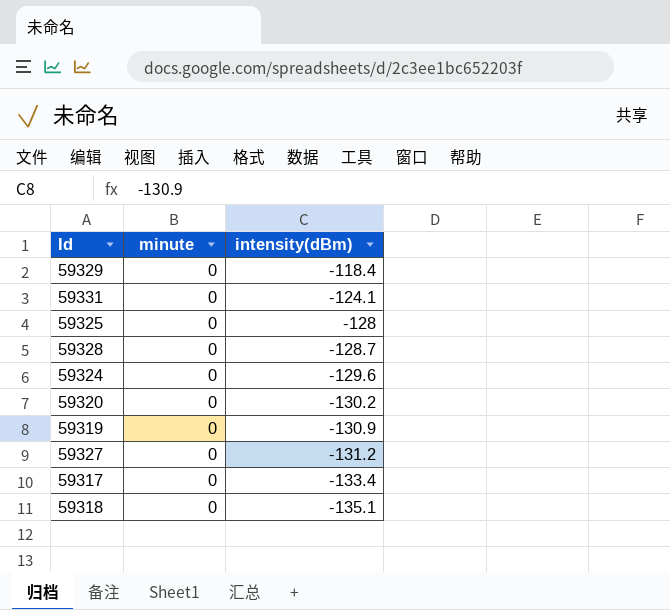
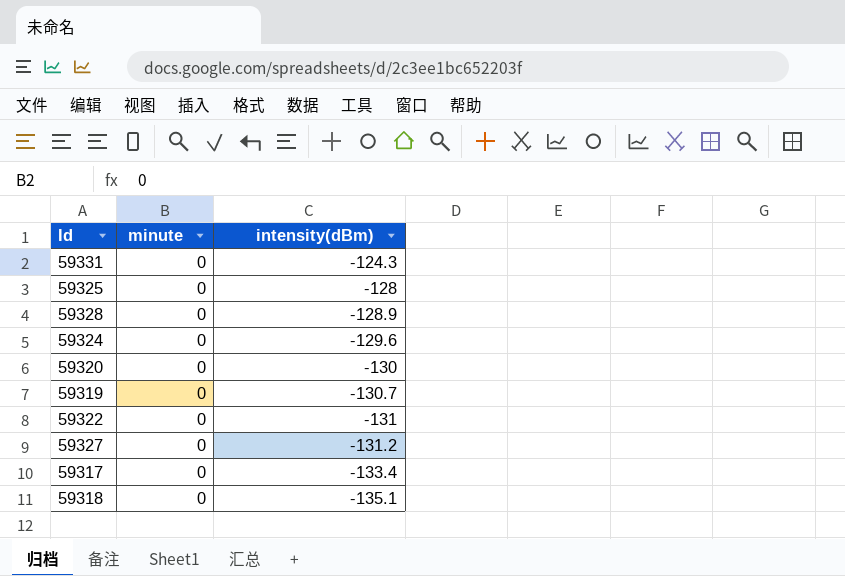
row 59329: 0 | -118.4 -> none
59331 | intensity(dBm): -124.1 -> -124.3
59328 | intensity(dBm): -128.7 -> -128.9
59320 | intensity(dBm): -130.2 -> -130
59319 | intensity(dBm): -130.9 -> -130.7
row 59322: none -> 0 | -131

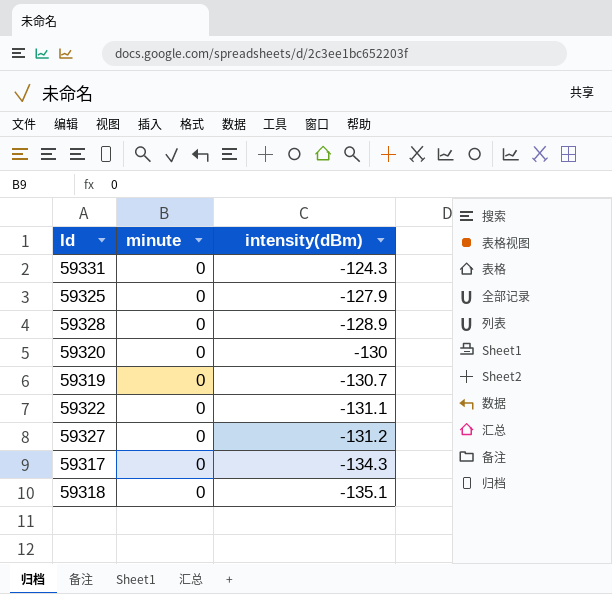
row 59324: 0 | -129.6 -> none
59325 | intensity(dBm): -128 -> -127.9
59322 | intensity(dBm): -131 -> -131.1
59317 | intensity(dBm): -133.4 -> -134.3

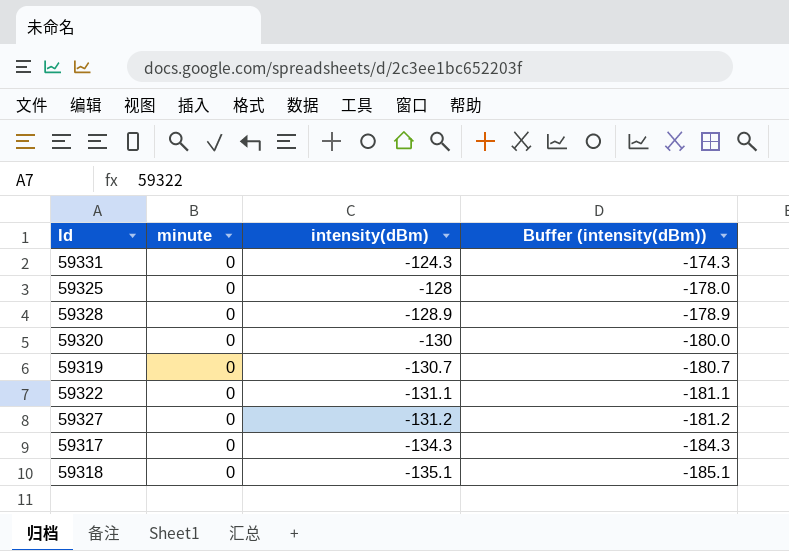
column Buffer (intensity(dBm)) | formula: none -> [intensity(dBm)] - 50
59325 | intensity(dBm): -127.9 -> -128

